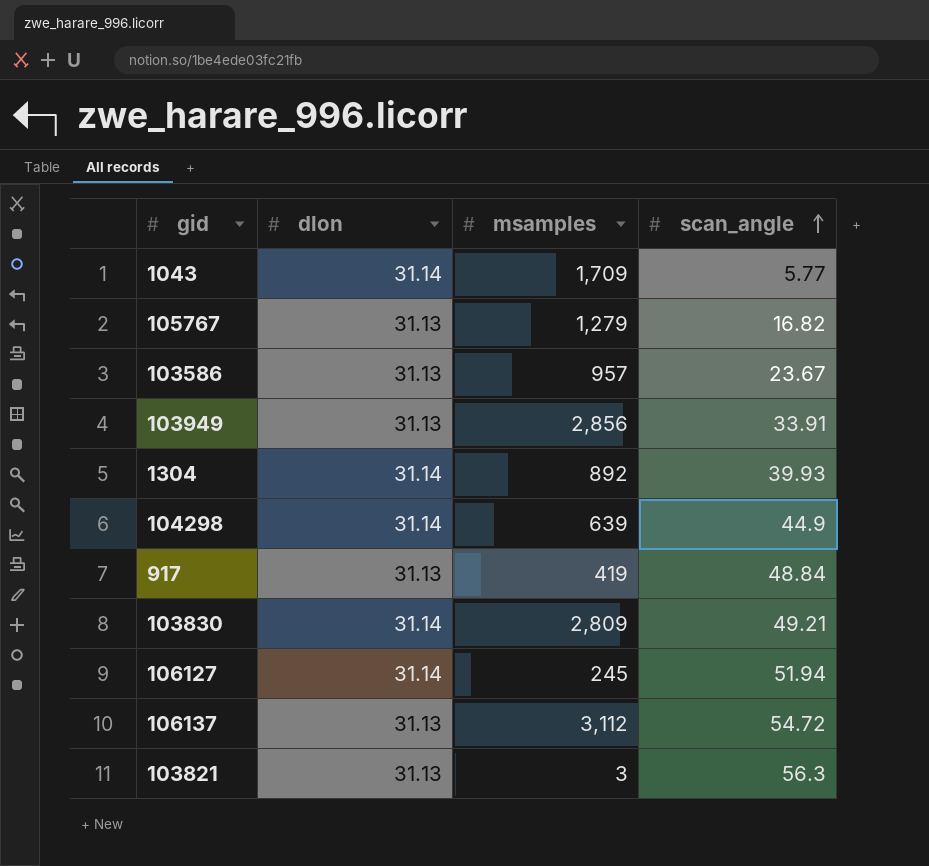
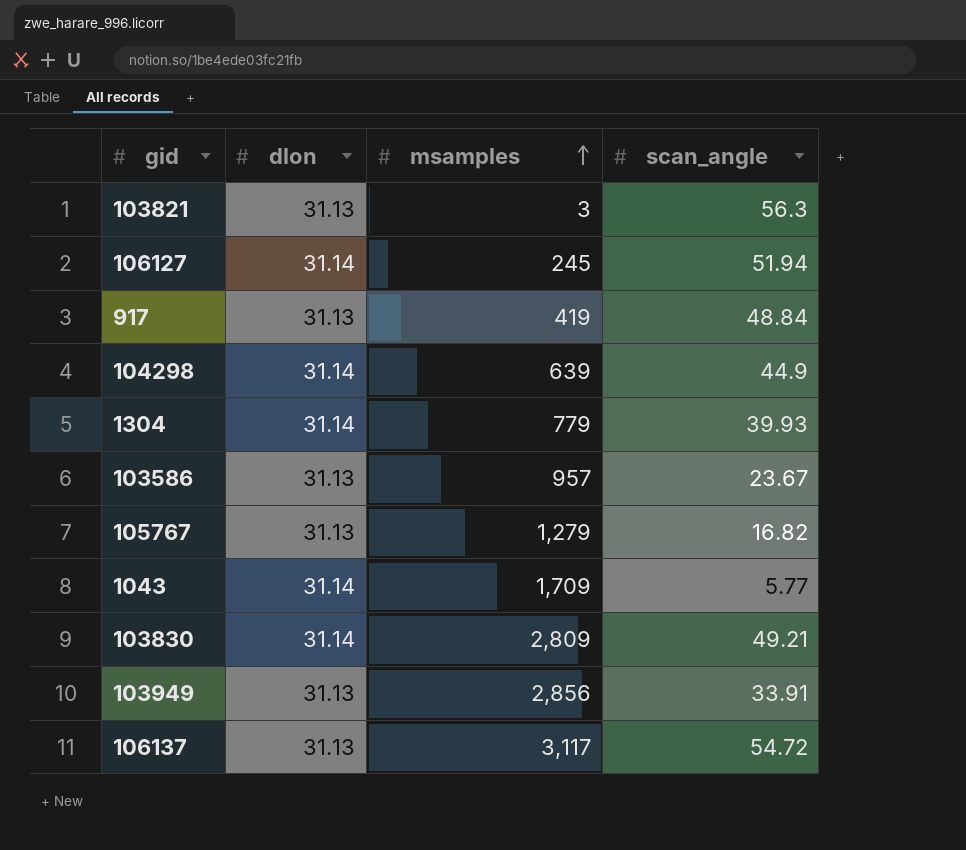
row order: scan_angle ascending -> msamples ascending
1304 | msamples: 892 -> 779
106137 | msamples: 3,112 -> 3,117

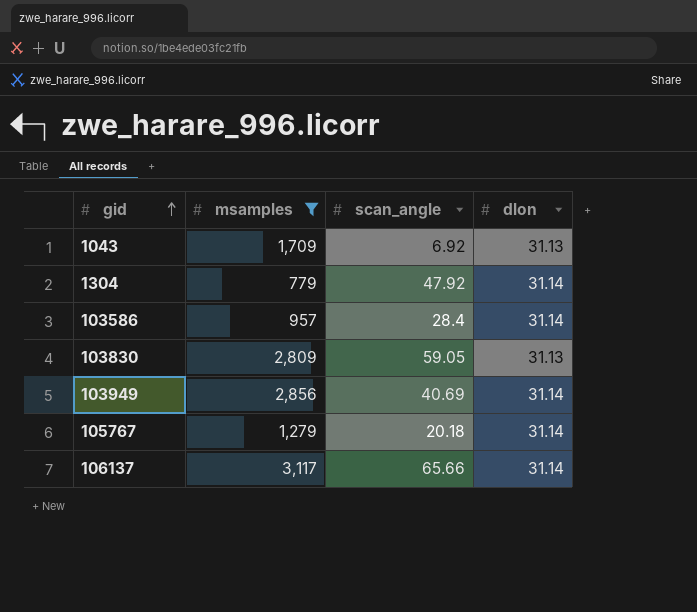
filter: none -> msamples >= 779
row order: msamples ascending -> gid ascending
column dlon | position: 2 -> 4
1043 | scan_angle: 5.77 -> 6.92
1043 | dlon: 31.14 -> 31.13
1304 | scan_angle: 39.93 -> 47.92
103586 | scan_angle: 23.67 -> 28.4
103586 | dlon: 31.13 -> 31.14
103830 | scan_angle: 49.21 -> 59.05
103830 | dlon: 31.14 -> 31.13
103949 | scan_angle: 33.91 -> 40.69
103949 | dlon: 31.13 -> 31.14
105767 | scan_angle: 16.82 -> 20.18
105767 | dlon: 31.13 -> 31.14
106137 | scan_angle: 54.72 -> 65.66
106137 | dlon: 31.13 -> 31.14

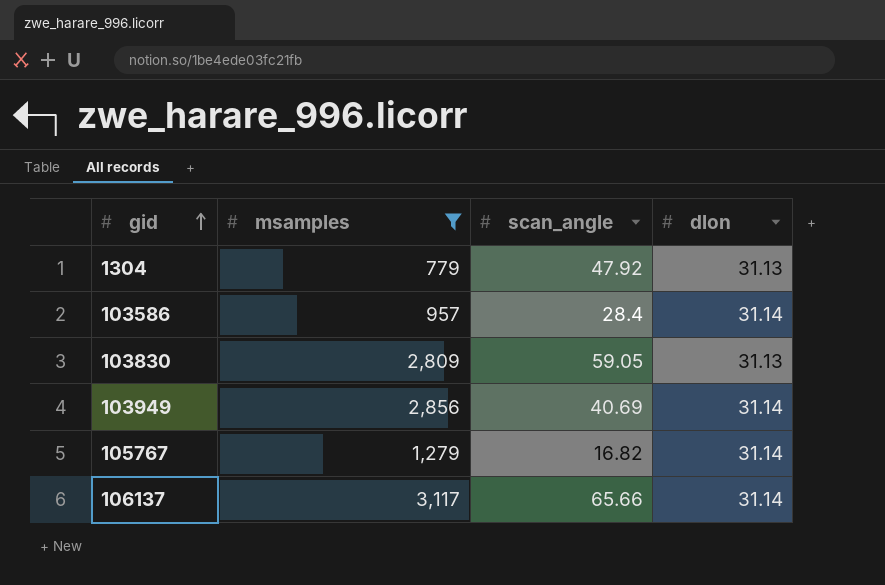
row 1043: 1,709 | 6.92 | 31.13 -> none
1304 | dlon: 31.14 -> 31.13
105767 | scan_angle: 20.18 -> 16.82

